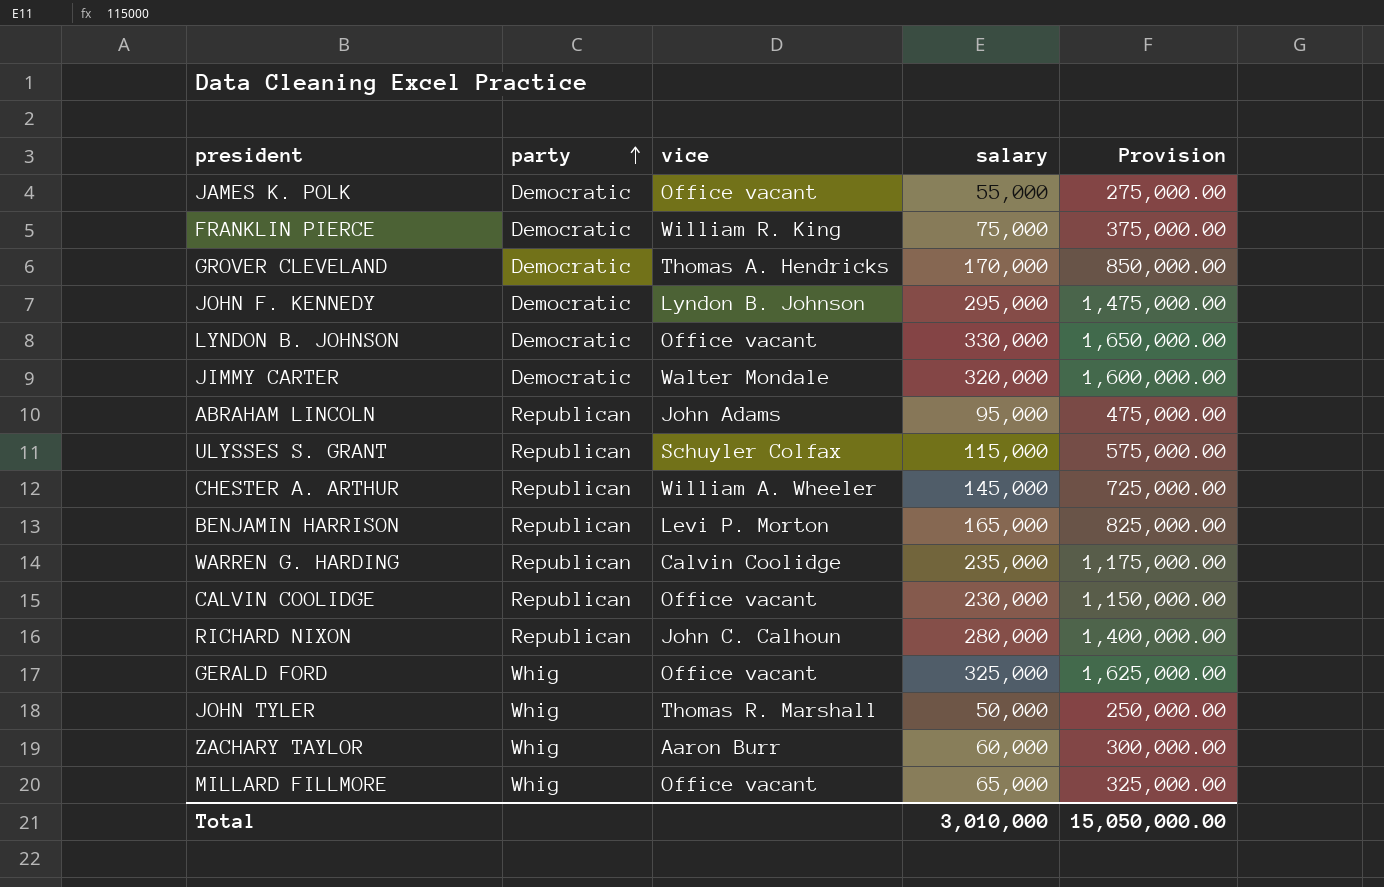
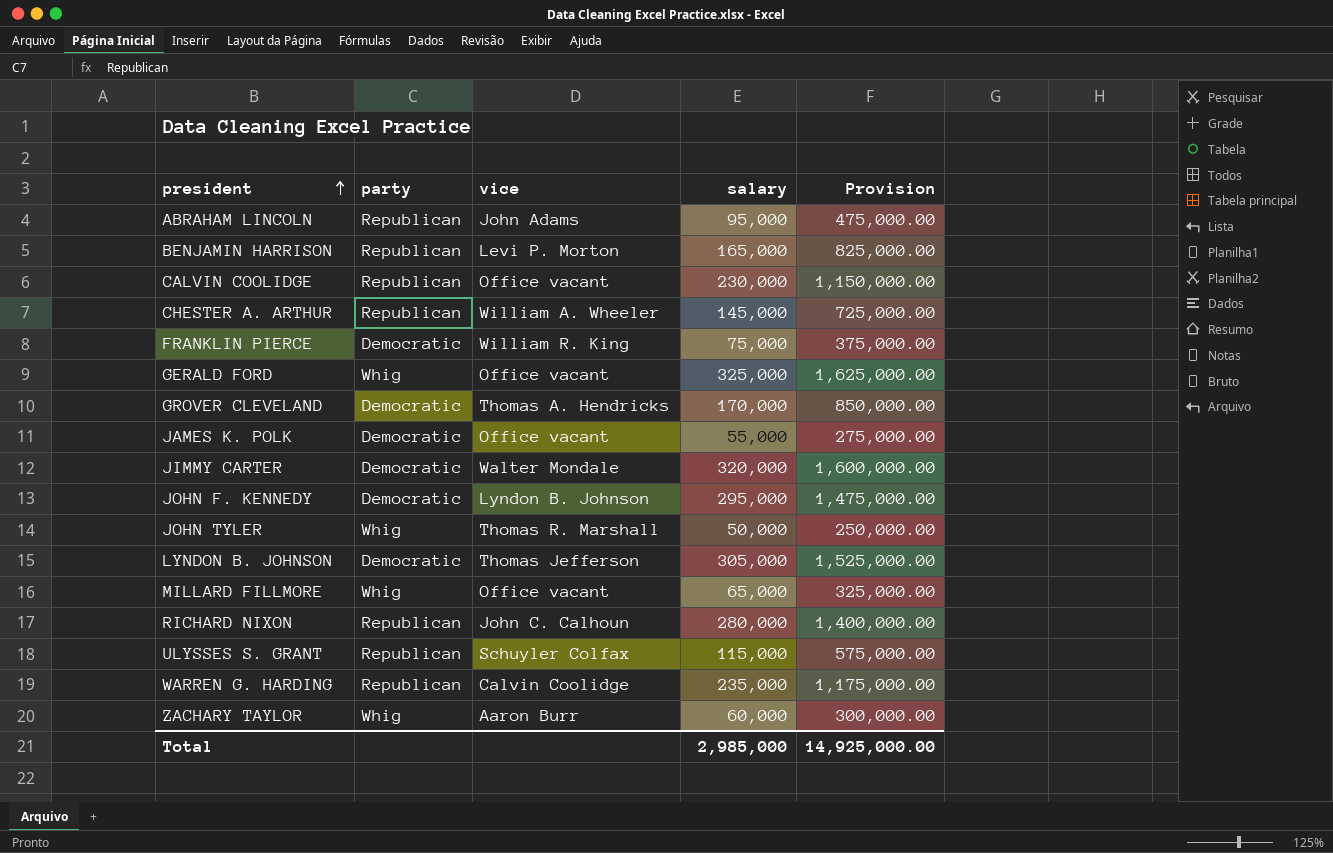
row order: party ascending -> president ascending
LYNDON B. JOHNSON | vice: Office vacant -> Thomas Jefferson
LYNDON B. JOHNSON | salary: 330,000 -> 305,000
LYNDON B. JOHNSON | Provision: 1,650,000.00 -> 1,525,000.00
Total | salary: 3,010,000 -> 2,985,000
Total | Provision: 15,050,000.00 -> 14,925,000.00

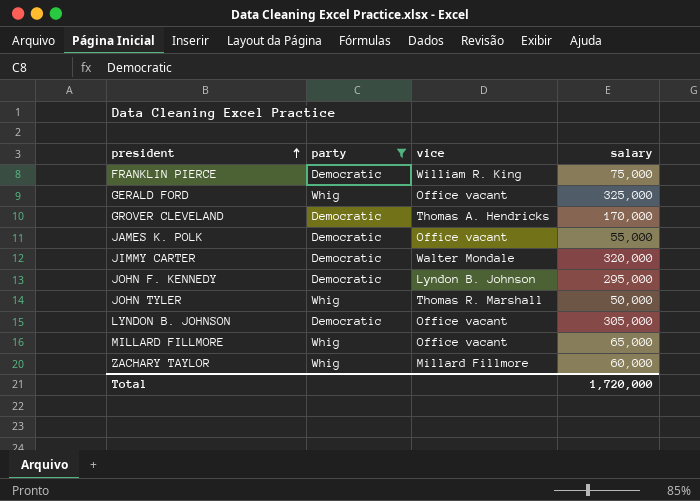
filter: none -> party != Republican
column Provision | formula: [salary] * 5 -> none
LYNDON B. JOHNSON | vice: Thomas Jefferson -> Office vacant
ZACHARY TAYLOR | vice: Aaron Burr -> Millard Fillmore
Total | salary: 2,985,000 -> 1,720,000

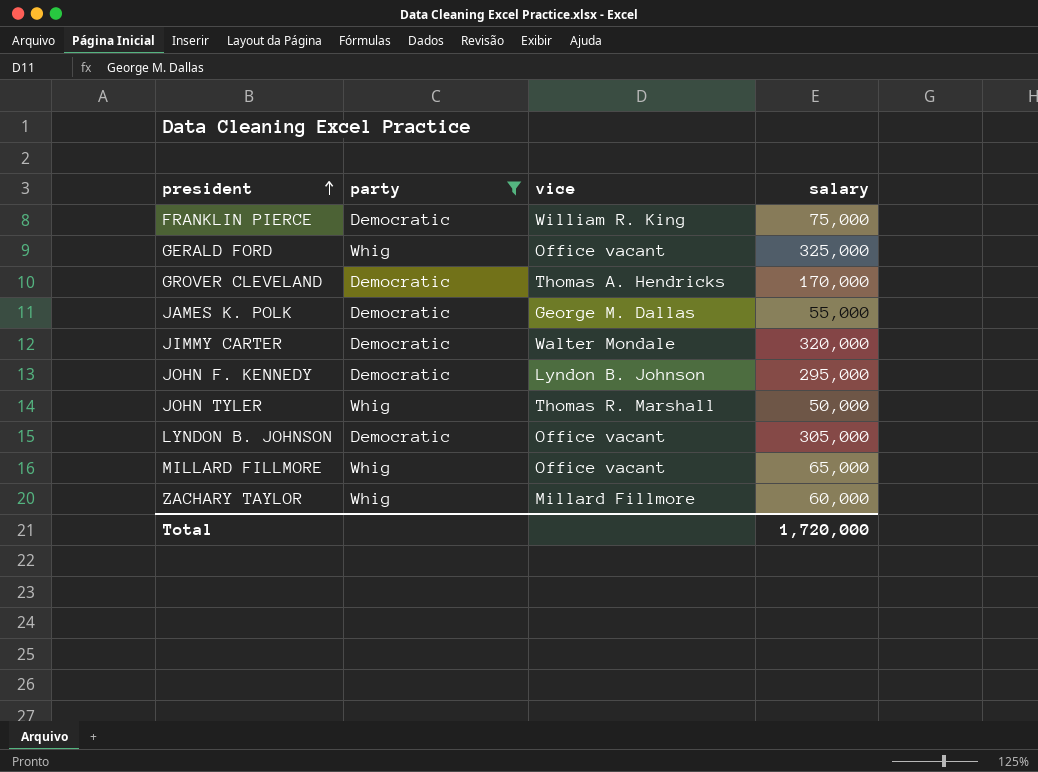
JAMES K. POLK | vice: Office vacant -> George M. Dallas

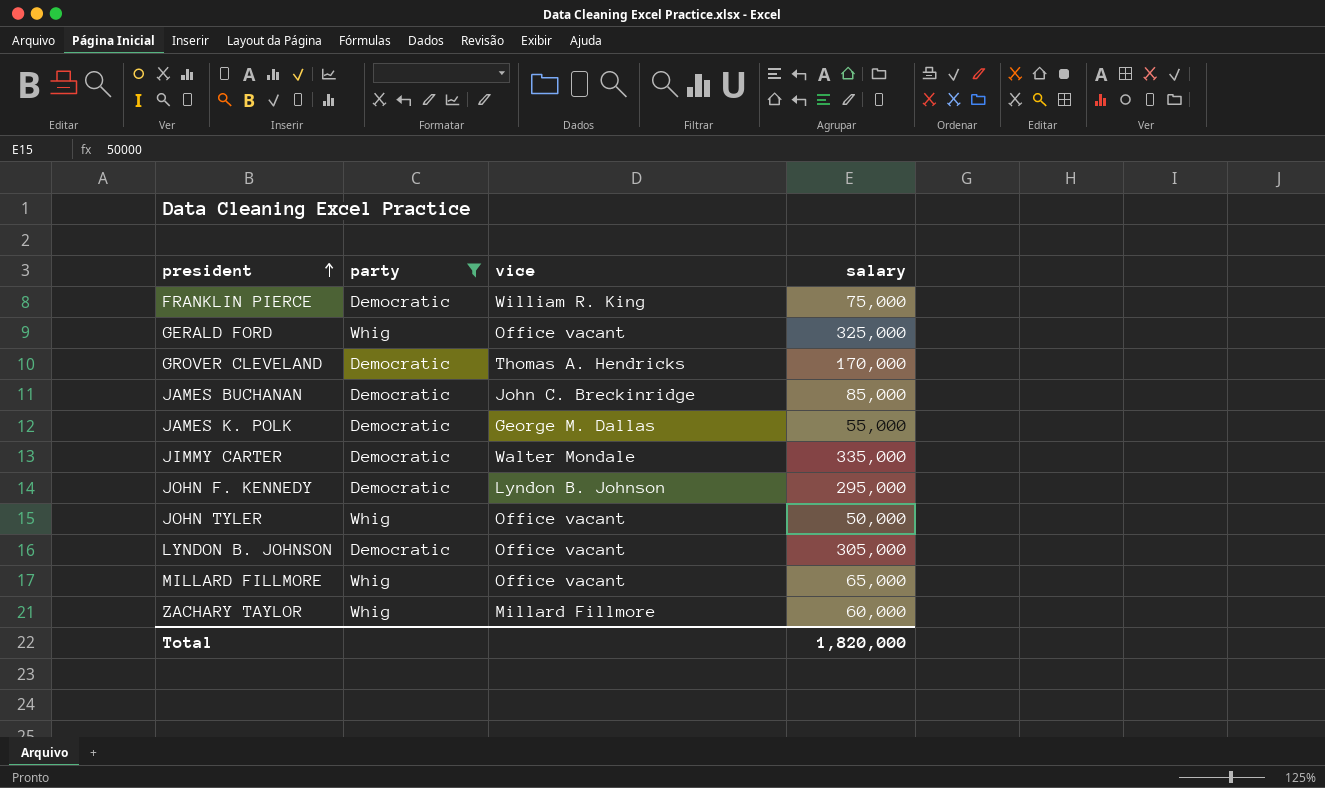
row JAMES BUCHANAN: none -> Democratic | John C. Breckinridge | 85,000
JIMMY CARTER | salary: 320,000 -> 335,000
JOHN TYLER | vice: Thomas R. Marshall -> Office vacant
Total | salary: 1,720,000 -> 1,820,000

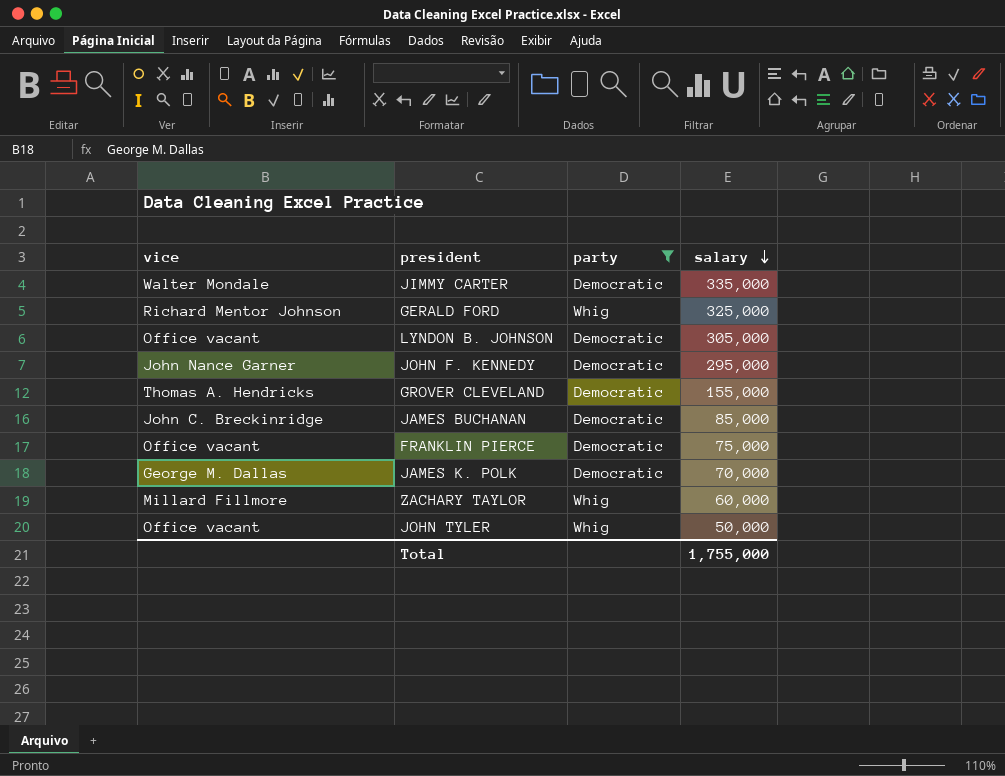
row order: president ascending -> salary descending
column vice | position: 3 -> 1
row MILLARD FILLMORE: Whig | Office vacant | 65,000 -> none
GERALD FORD | vice: Office vacant -> Richard Mentor Johnson
JOHN F. KENNEDY | vice: Lyndon B. Johnson -> John Nance Garner
GROVER CLEVELAND | salary: 170,000 -> 155,000
FRANKLIN PIERCE | vice: William R. King -> Office vacant
JAMES K. POLK | salary: 55,000 -> 70,000
Total | salary: 1,820,000 -> 1,755,000

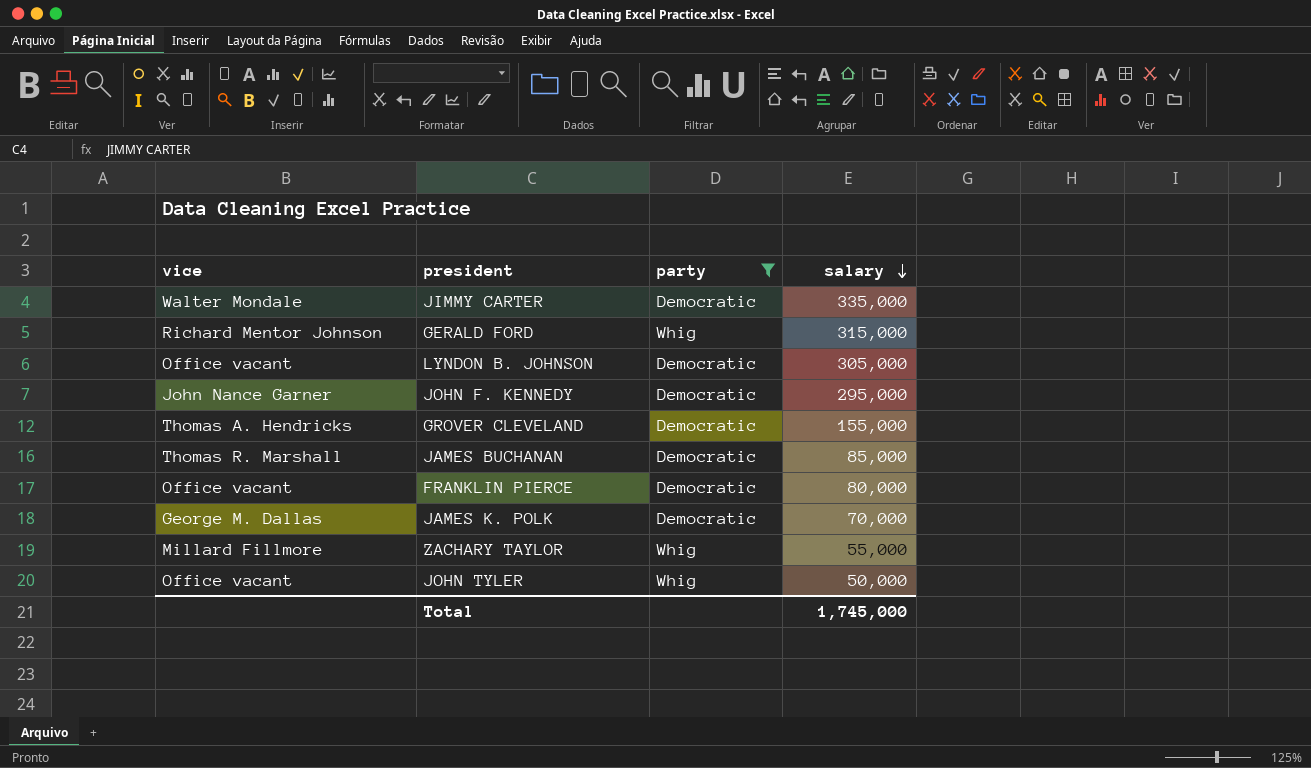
GERALD FORD | salary: 325,000 -> 315,000
JAMES BUCHANAN | vice: John C. Breckinridge -> Thomas R. Marshall
FRANKLIN PIERCE | salary: 75,000 -> 80,000
ZACHARY TAYLOR | salary: 60,000 -> 55,000
Total | salary: 1,755,000 -> 1,745,000

